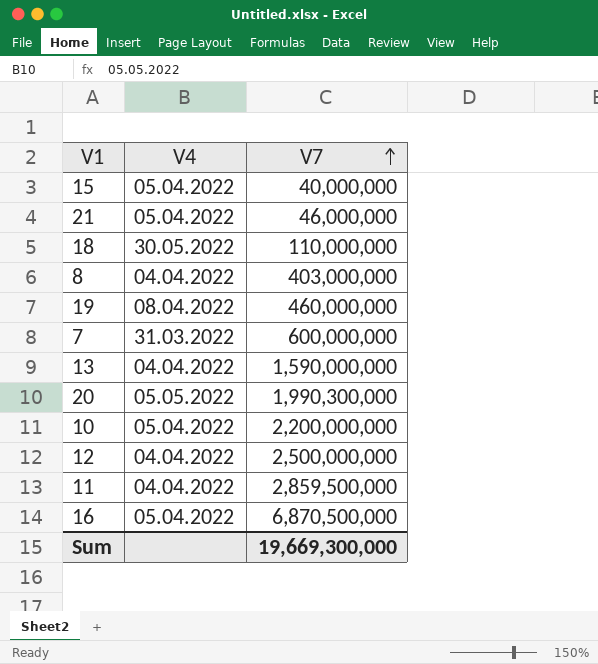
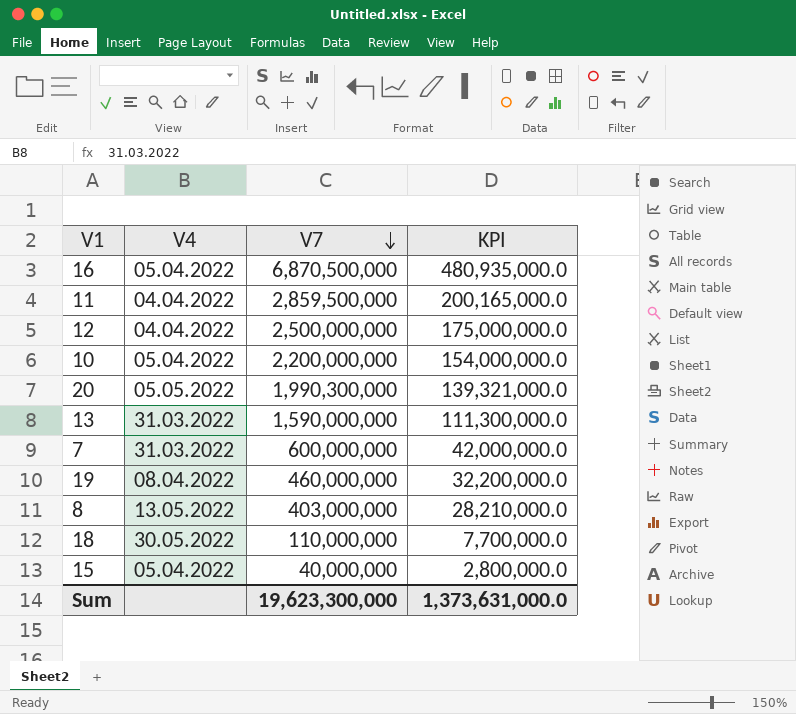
row order: V7 ascending -> V7 descending
column KPI | formula: none -> [V7] * 0.07
row 21: 05.04.2022 | 46,000,000 -> none
13 | V4: 04.04.2022 -> 31.03.2022
8 | V4: 04.04.2022 -> 13.05.2022
Sum | V7: 19,669,300,000 -> 19,623,300,000

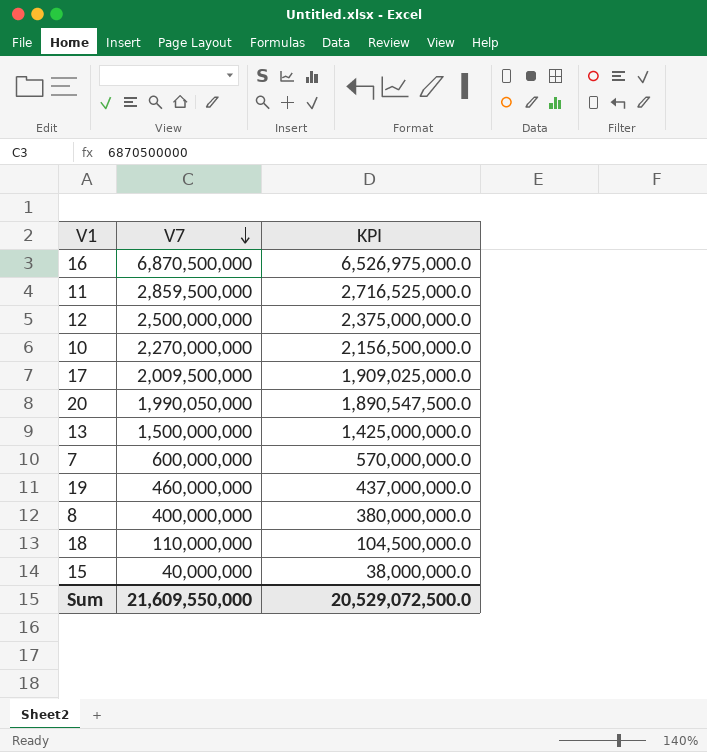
column V4 | position: 2 -> none
column KPI | formula: [V7] * 0.07 -> [V7] * 0.95
10 | V7: 2,200,000,000 -> 2,270,000,000
row 17: none -> 2,009,500,000 | 1,909,025,000.0
20 | V7: 1,990,300,000 -> 1,990,050,000
13 | V7: 1,590,000,000 -> 1,500,000,000
8 | V7: 403,000,000 -> 400,000,000
Sum | V7: 19,623,300,000 -> 21,609,550,000
Sum | KPI: 1,373,631,000.0 -> 20,529,072,500.0

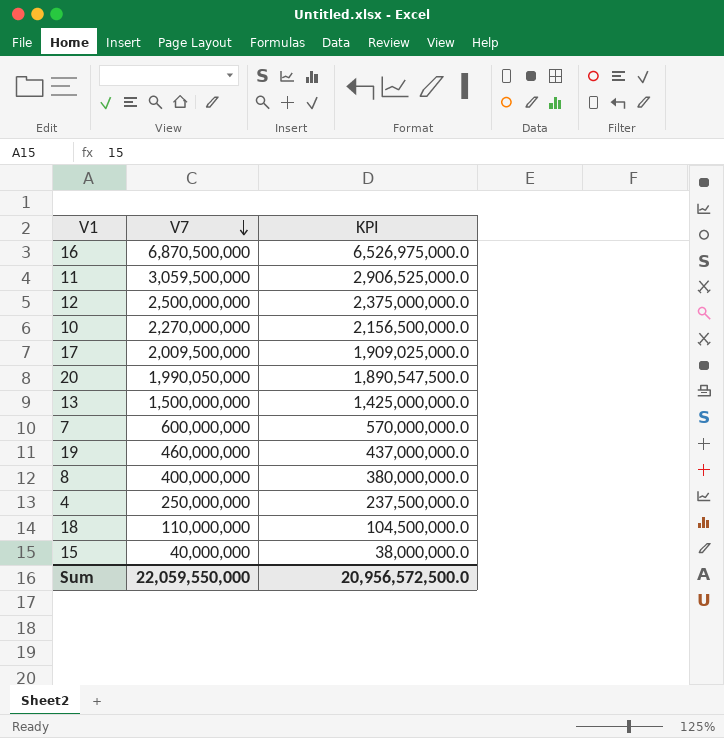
11 | V7: 2,859,500,000 -> 3,059,500,000
11 | KPI: 2,716,525,000.0 -> 2,906,525,000.0
row 4: none -> 250,000,000 | 237,500,000.0
Sum | V7: 21,609,550,000 -> 22,059,550,000
Sum | KPI: 20,529,072,500.0 -> 20,956,572,500.0

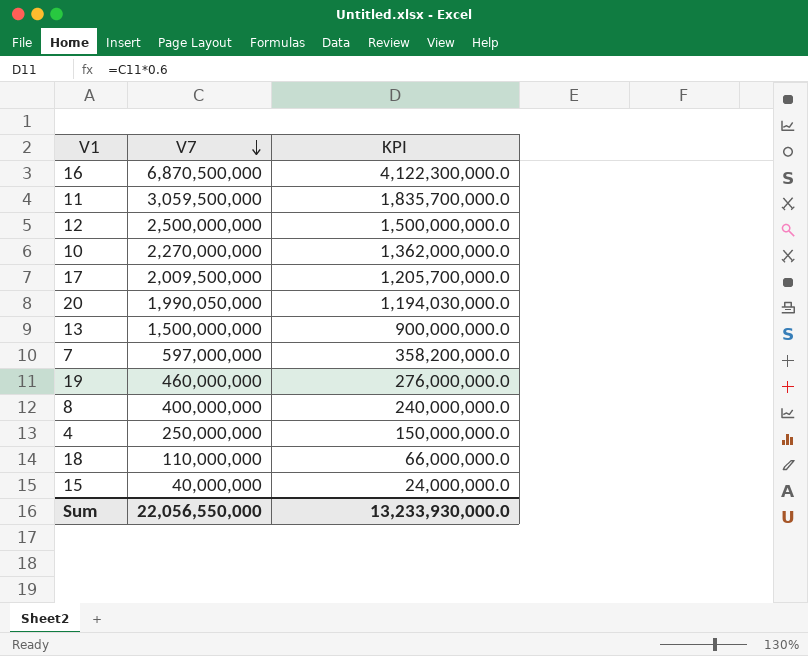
column KPI | formula: [V7] * 0.95 -> [V7] * 0.6
7 | V7: 600,000,000 -> 597,000,000
Sum | V7: 22,059,550,000 -> 22,056,550,000
Sum | KPI: 20,956,572,500.0 -> 13,233,930,000.0

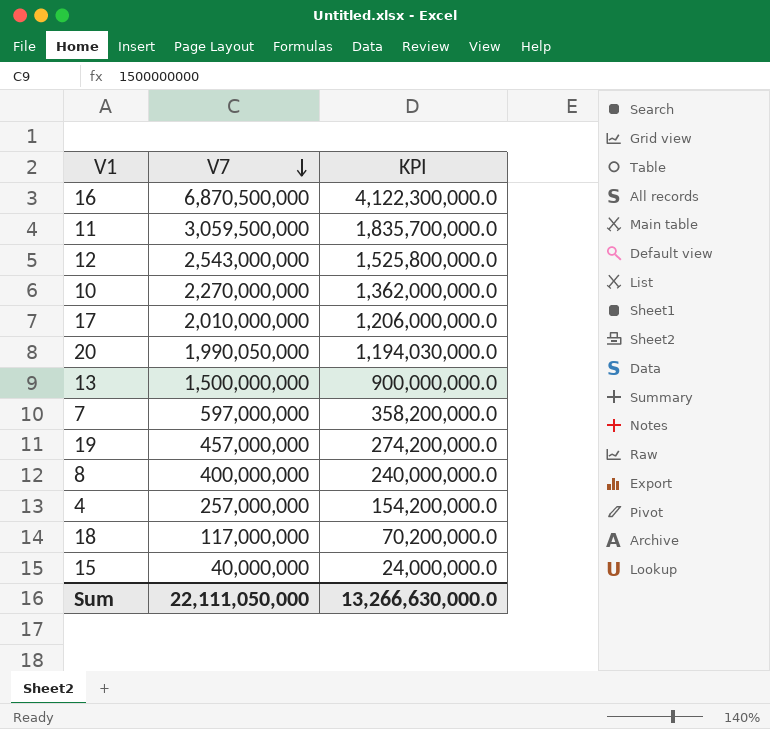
12 | V7: 2,500,000,000 -> 2,543,000,000
12 | KPI: 1,500,000,000.0 -> 1,525,800,000.0
17 | V7: 2,009,500,000 -> 2,010,000,000
17 | KPI: 1,205,700,000.0 -> 1,206,000,000.0
19 | V7: 460,000,000 -> 457,000,000
19 | KPI: 276,000,000.0 -> 274,200,000.0
4 | V7: 250,000,000 -> 257,000,000
4 | KPI: 150,000,000.0 -> 154,200,000.0
18 | V7: 110,000,000 -> 117,000,000
18 | KPI: 66,000,000.0 -> 70,200,000.0
Sum | V7: 22,056,550,000 -> 22,111,050,000
Sum | KPI: 13,233,930,000.0 -> 13,266,630,000.0

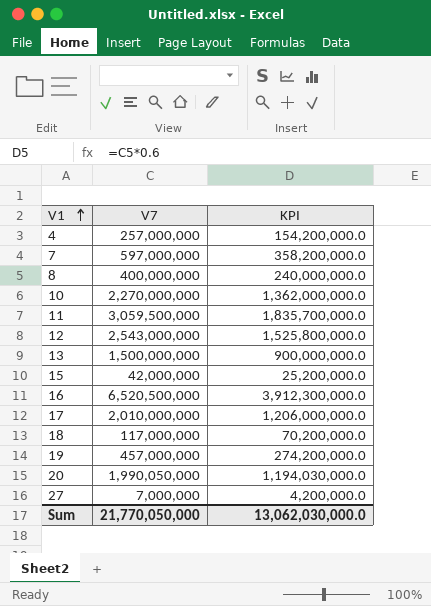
row order: V7 descending -> V1 ascending
15 | V7: 40,000,000 -> 42,000,000
15 | KPI: 24,000,000.0 -> 25,200,000.0
16 | V7: 6,870,500,000 -> 6,520,500,000
16 | KPI: 4,122,300,000.0 -> 3,912,300,000.0
row 27: none -> 7,000,000 | 4,200,000.0
Sum | V7: 22,111,050,000 -> 21,770,050,000
Sum | KPI: 13,266,630,000.0 -> 13,062,030,000.0

